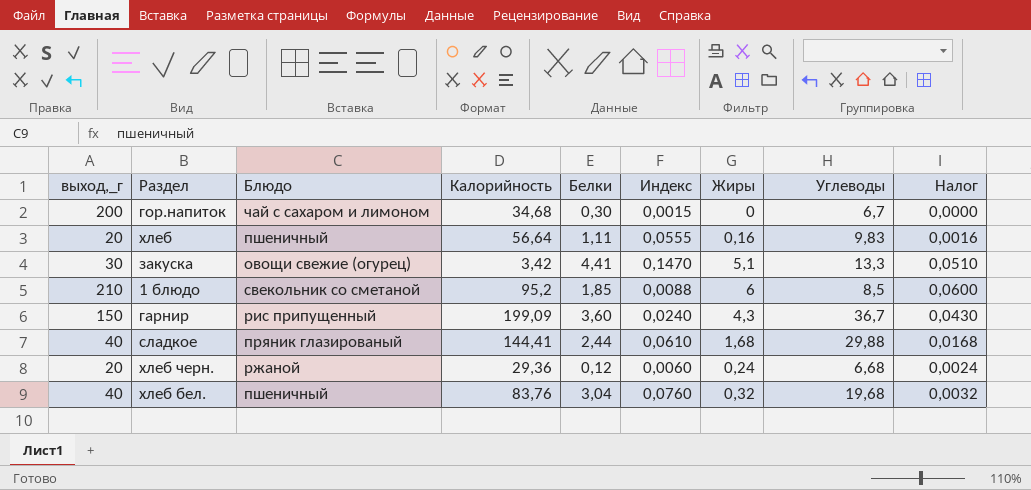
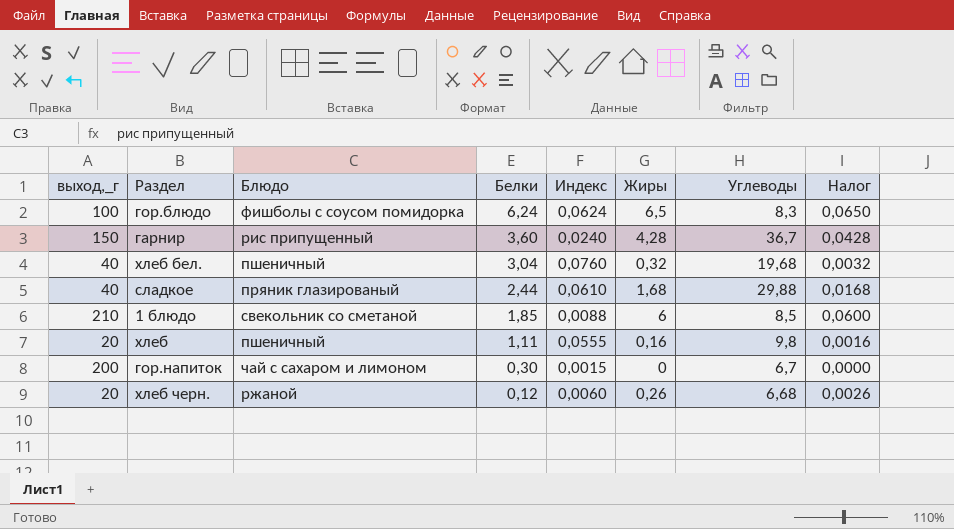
row order: none -> Белки descending
column Калорийность | position: 4 -> none
row закуска: 30 | овощи свежие (огурец) | 3,42 | 4,41 | 0,1470 | 5,1 | 13,3 | 0,0510 -> none
row гор.блюдо: none -> 100 | фишболы с соусом помидорка | 6,24 | 0,0624 | 6,5 | 8,3 | 0,0650
гарнир | Жиры: 4,3 -> 4,28
гарнир | Налог: 0,0430 -> 0,0428
хлеб | Углеводы: 9,83 -> 9,8
хлеб черн. | Жиры: 0,24 -> 0,26
хлеб черн. | Налог: 0,0024 -> 0,0026

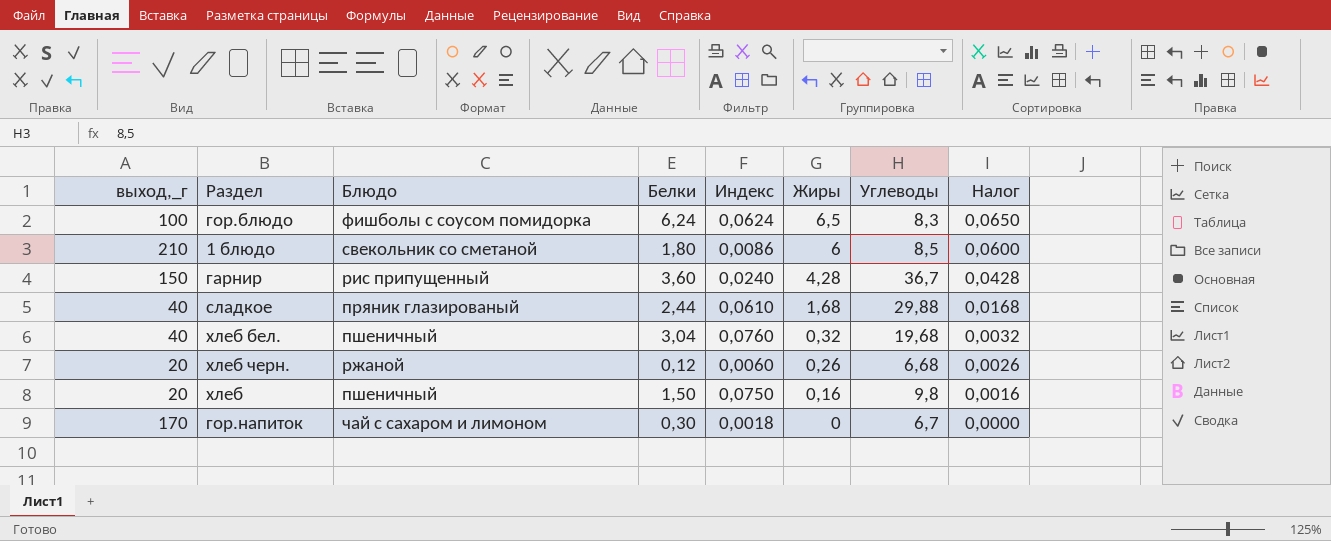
row order: Белки descending -> Жиры descending
1 блюдо | Белки: 1,85 -> 1,80
1 блюдо | Индекс: 0,0088 -> 0,0086
хлеб | Белки: 1,11 -> 1,50
хлеб | Индекс: 0,0555 -> 0,0750
гор.напиток | выход,_г: 200 -> 170
гор.напиток | Индекс: 0,0015 -> 0,0018

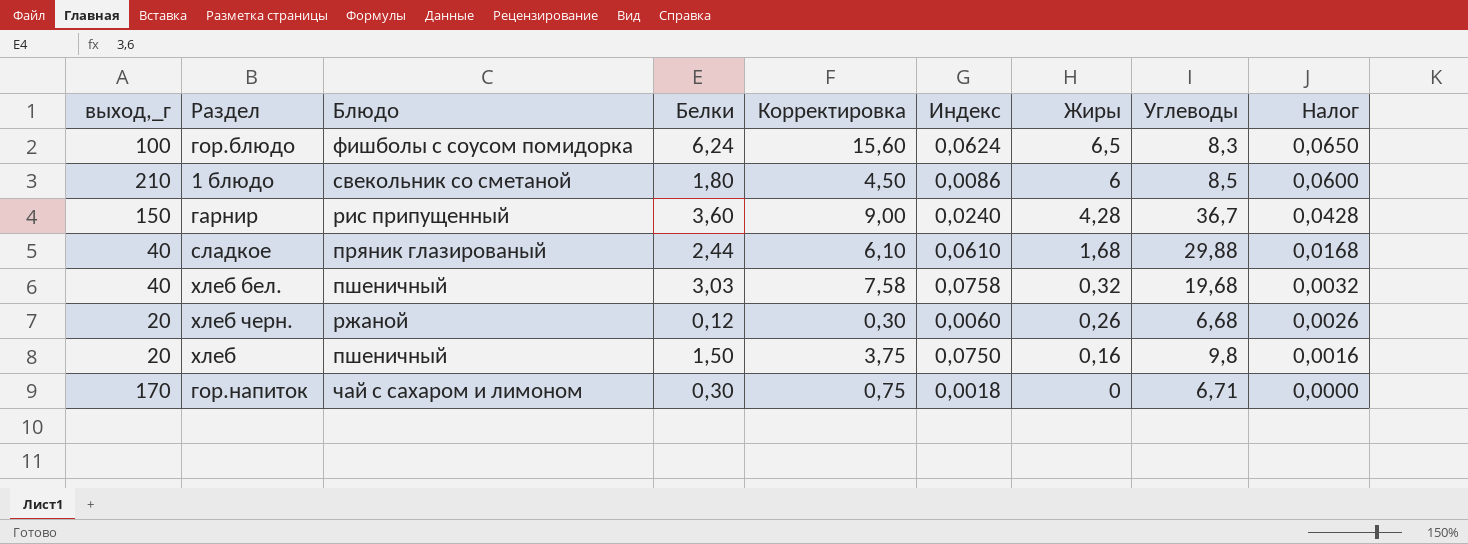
column Корректировка | formula: none -> [Белки] * 2,5
хлеб бел. | Белки: 3,04 -> 3,03
хлеб бел. | Индекс: 0,0760 -> 0,0758
гор.напиток | Углеводы: 6,7 -> 6,71

